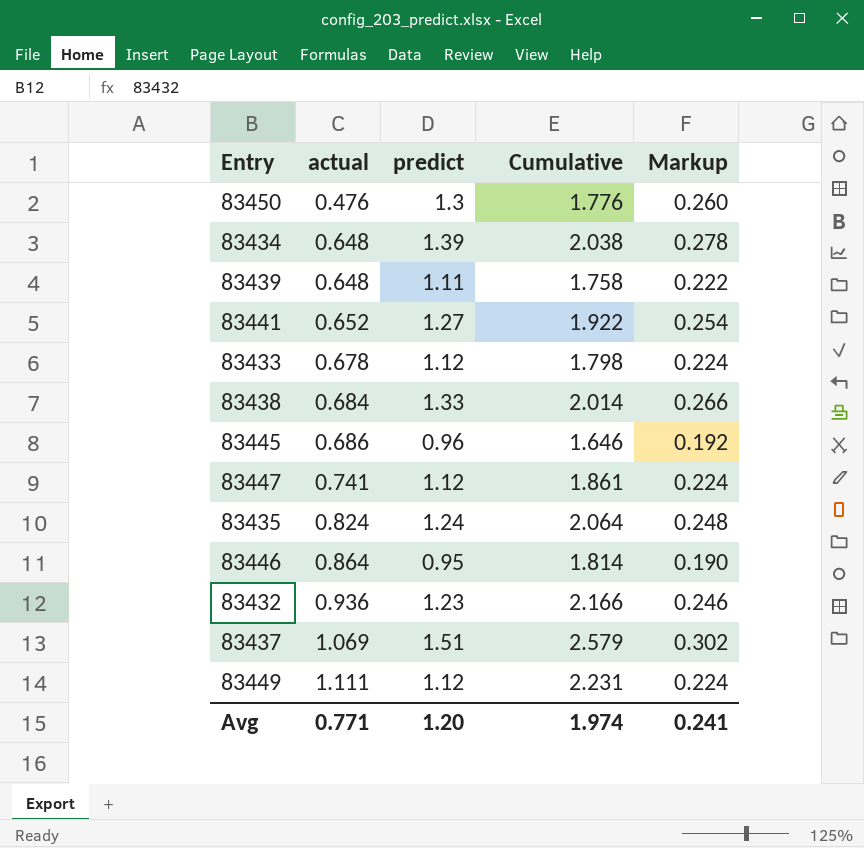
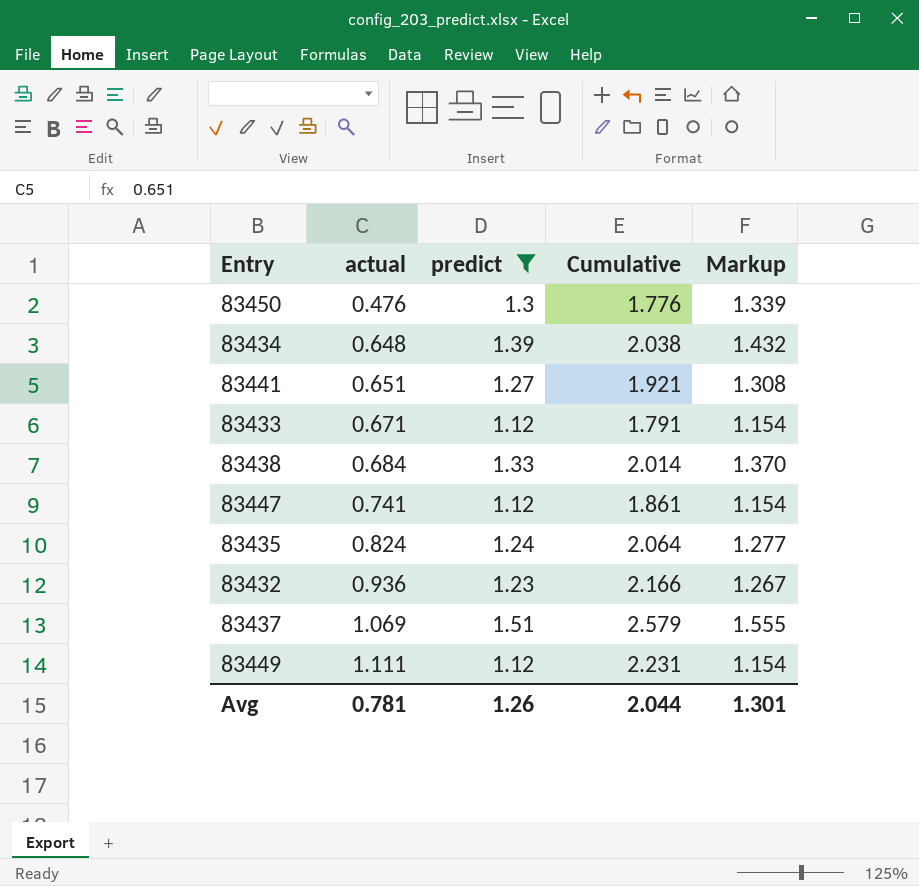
filter: none -> predict >= 1.12
column Markup | formula: [predict] * 0.2 -> [predict] * 1.03
83441 | actual: 0.652 -> 0.651
83441 | Cumulative: 1.922 -> 1.921
83433 | actual: 0.678 -> 0.671
83433 | Cumulative: 1.798 -> 1.791
Avg | actual: 0.771 -> 0.781
Avg | predict: 1.20 -> 1.26
Avg | Cumulative: 1.974 -> 2.044
Avg | Markup: 0.241 -> 1.301

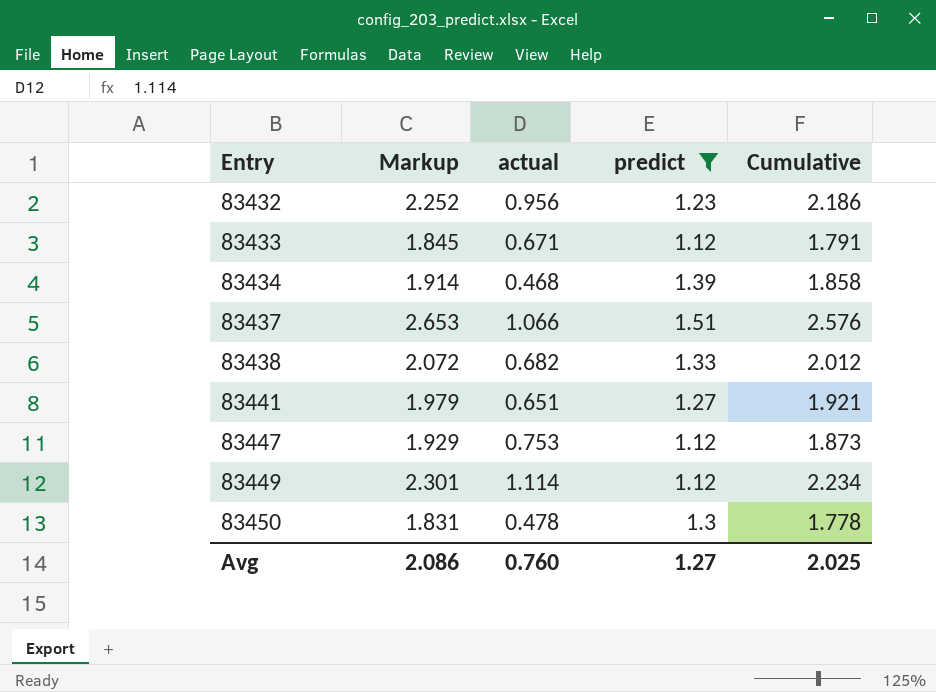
row order: actual ascending -> Entry ascending
column Markup | formula: [predict] * 1.03 -> [Cumulative] * 1.03
column Markup | position: 5 -> 2
row 83435: 0.824 | 1.24 | 2.064 | 1.277 -> none
83432 | actual: 0.936 -> 0.956
83432 | Cumulative: 2.166 -> 2.186
83434 | actual: 0.648 -> 0.468
83434 | Cumulative: 2.038 -> 1.858
83437 | actual: 1.069 -> 1.066
83437 | Cumulative: 2.579 -> 2.576
83438 | actual: 0.684 -> 0.682
83438 | Cumulative: 2.014 -> 2.012
83447 | actual: 0.741 -> 0.753
83447 | Cumulative: 1.861 -> 1.873
83449 | actual: 1.111 -> 1.114
83449 | Cumulative: 2.231 -> 2.234
83450 | actual: 0.476 -> 0.478
83450 | Cumulative: 1.776 -> 1.778
Avg | Markup: 1.301 -> 2.086
Avg | actual: 0.781 -> 0.760
Avg | predict: 1.26 -> 1.27
Avg | Cumulative: 2.044 -> 2.025

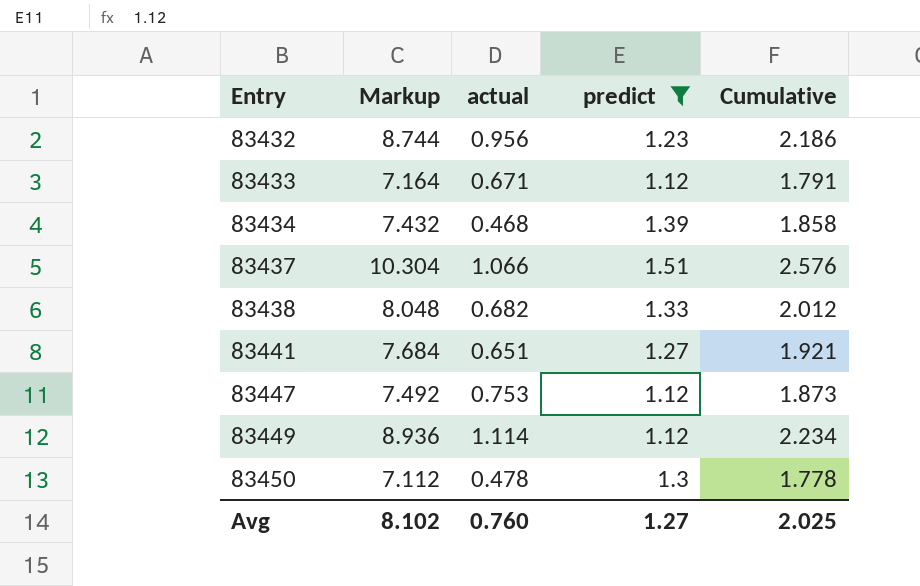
column Markup | formula: [Cumulative] * 1.03 -> [Cumulative] * 4
Avg | Markup: 2.086 -> 8.102

